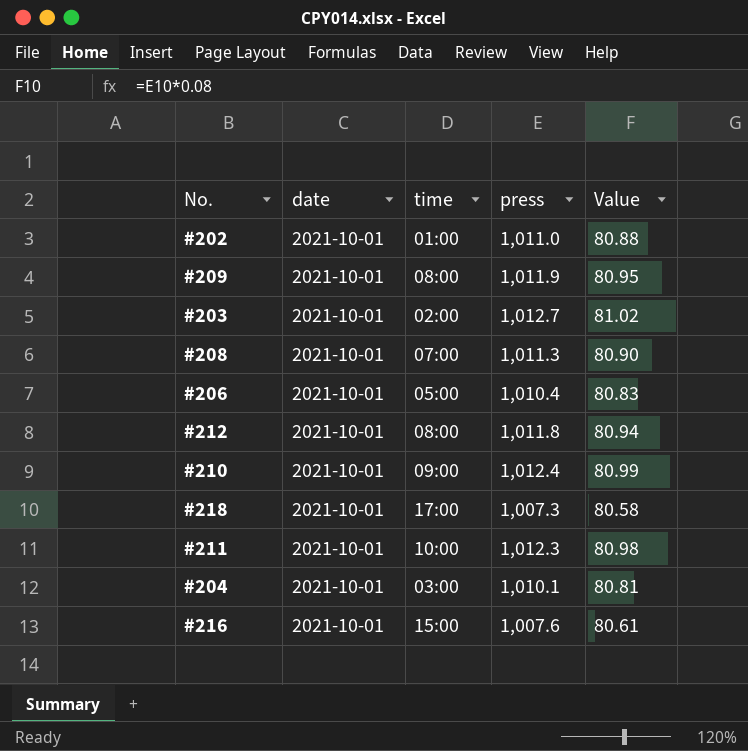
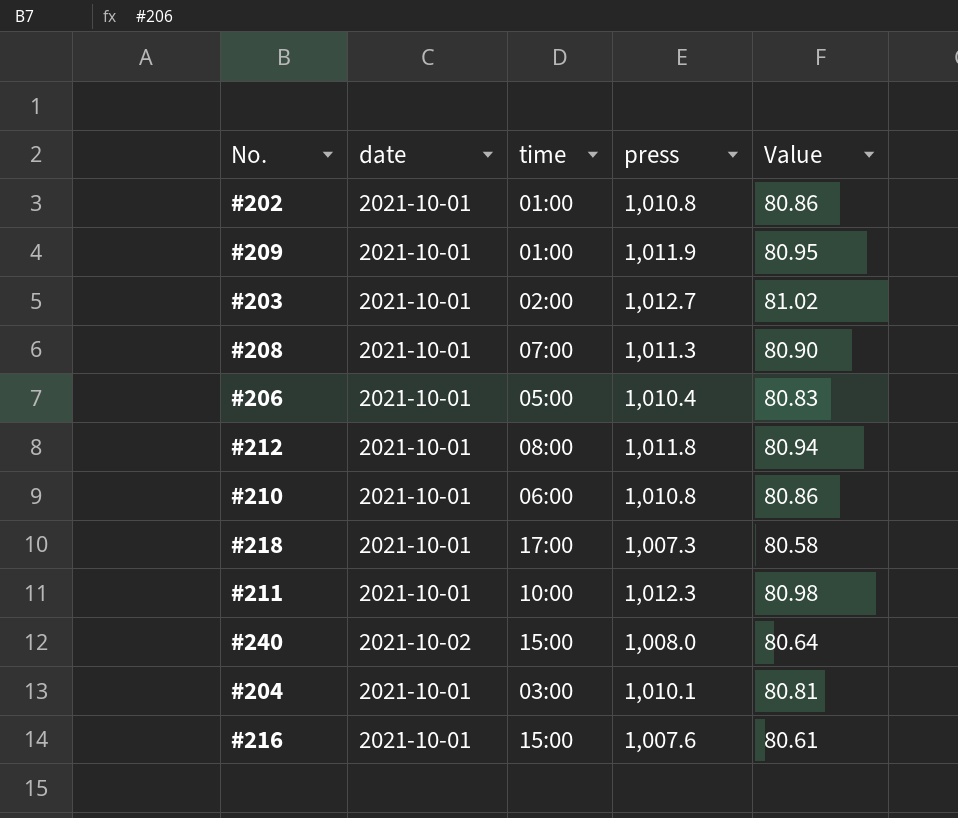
#202 | press: 1,011.0 -> 1,010.8
#202 | Value: 80.88 -> 80.86
#209 | time: 08:00 -> 01:00
#210 | time: 09:00 -> 06:00
#210 | press: 1,012.4 -> 1,010.8
#210 | Value: 80.99 -> 80.86
row #240: none -> 2021-10-02 | 15:00 | 1,008.0 | 80.64

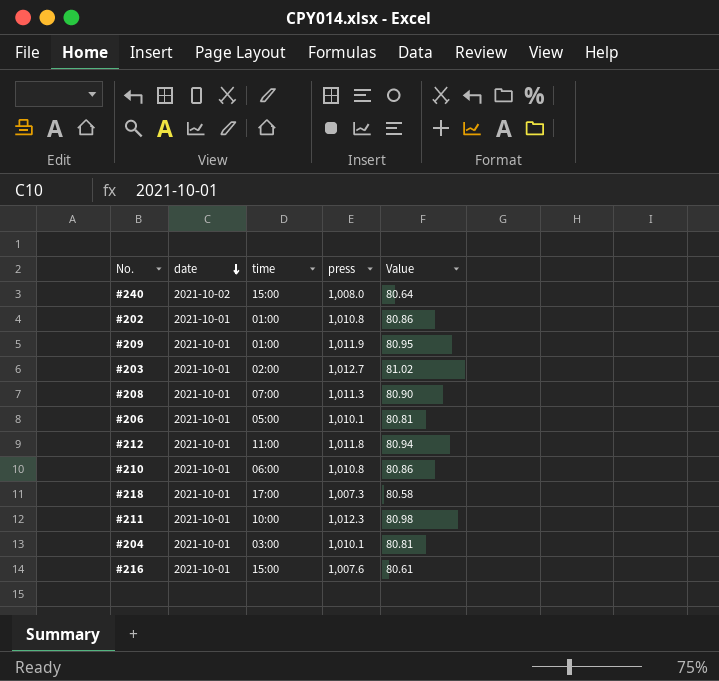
row order: none -> date descending
#206 | press: 1,010.4 -> 1,010.1
#206 | Value: 80.83 -> 80.81
#212 | time: 08:00 -> 11:00

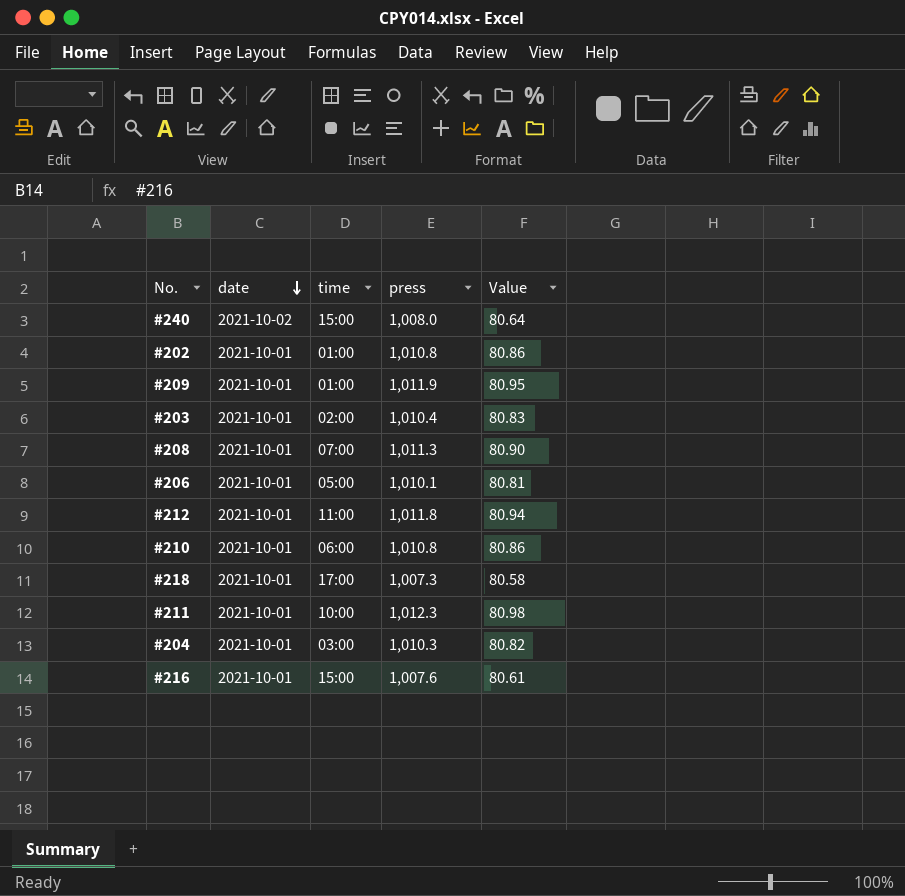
#203 | press: 1,012.7 -> 1,010.4
#203 | Value: 81.02 -> 80.83
#204 | press: 1,010.1 -> 1,010.3
#204 | Value: 80.81 -> 80.82

